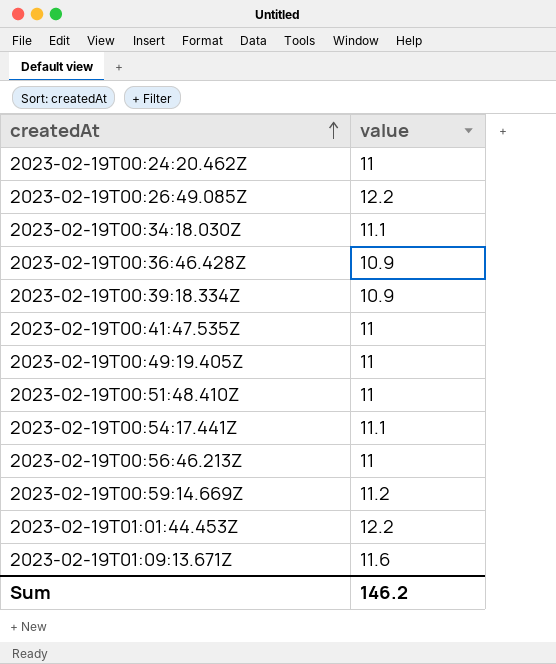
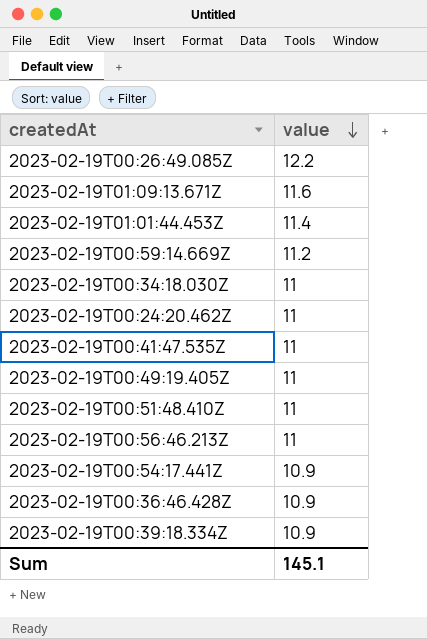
row order: createdAt ascending -> value descending
2023-02-19T01:01:44.453Z | value: 12.2 -> 11.4
2023-02-19T00:34:18.030Z | value: 11.1 -> 11
2023-02-19T00:54:17.441Z | value: 11.1 -> 10.9
Sum | value: 146.2 -> 145.1

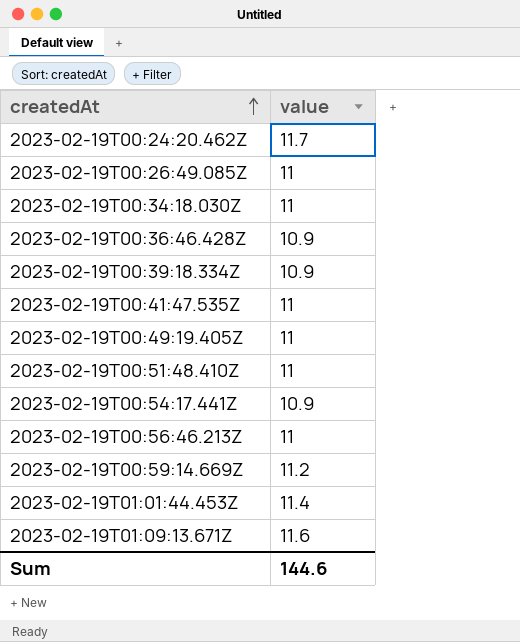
row order: value descending -> createdAt ascending
2023-02-19T00:24:20.462Z | value: 11 -> 11.7
2023-02-19T00:26:49.085Z | value: 12.2 -> 11
Sum | value: 145.1 -> 144.6

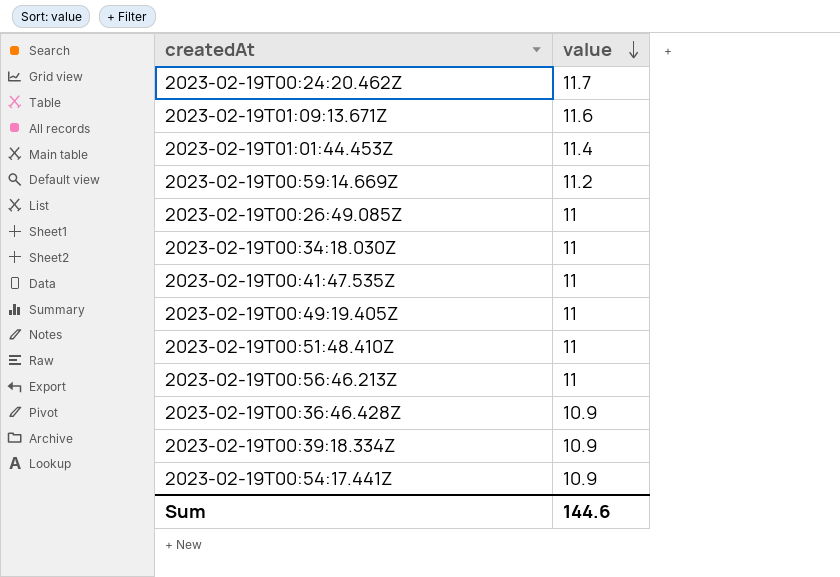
row order: createdAt ascending -> value descending

